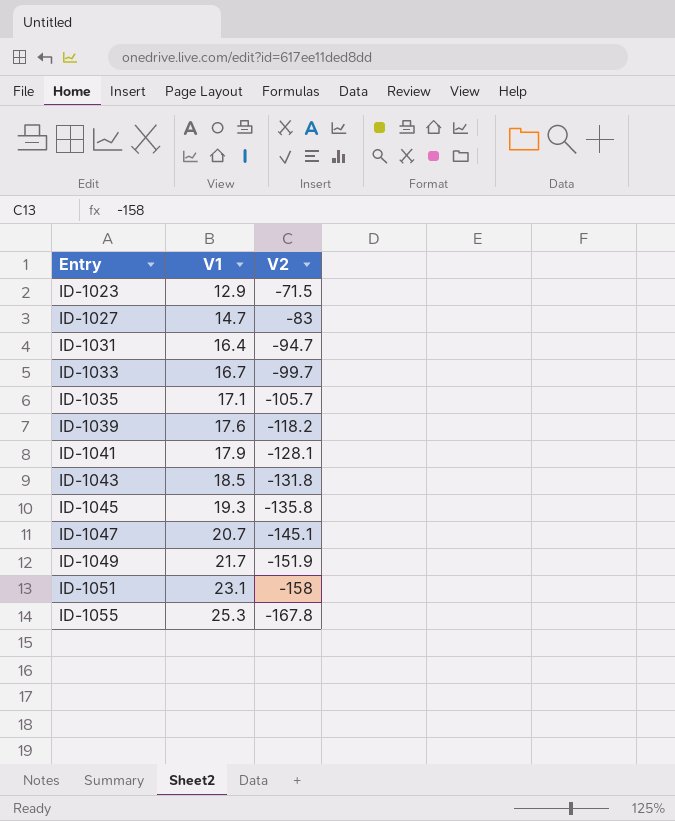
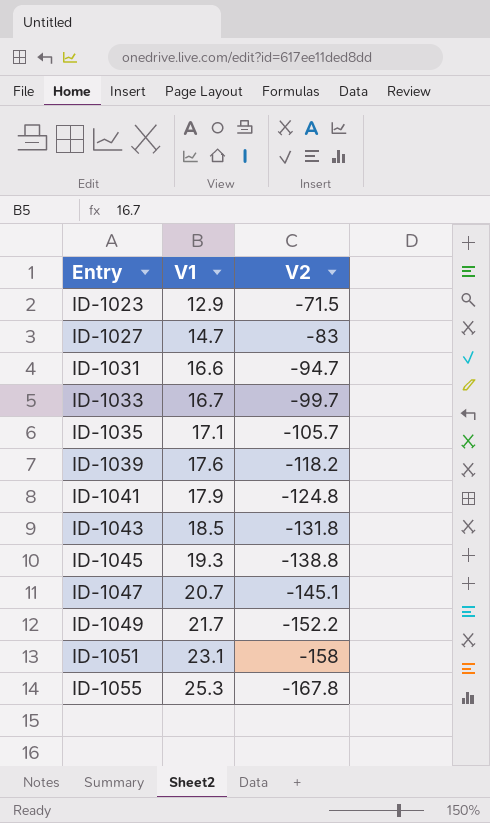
ID-1031 | V1: 16.4 -> 16.6
ID-1041 | V2: -128.1 -> -124.8
ID-1045 | V2: -135.8 -> -138.8
ID-1049 | V2: -151.9 -> -152.2

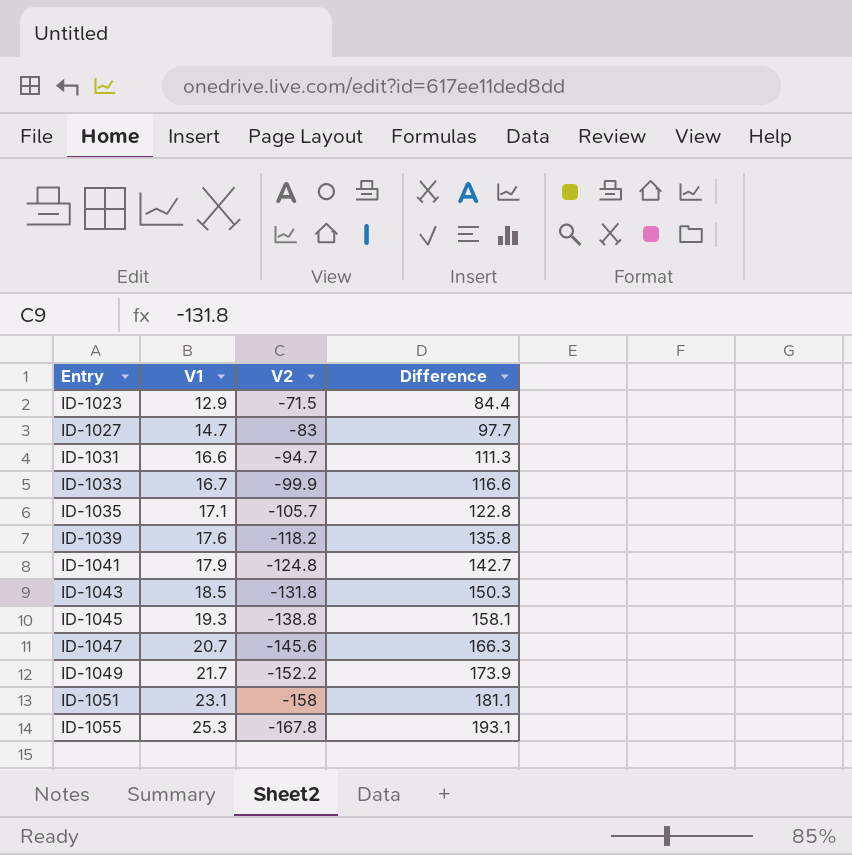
column Difference | formula: none -> [V1] - [V2]
ID-1033 | V2: -99.7 -> -99.9
ID-1047 | V2: -145.1 -> -145.6

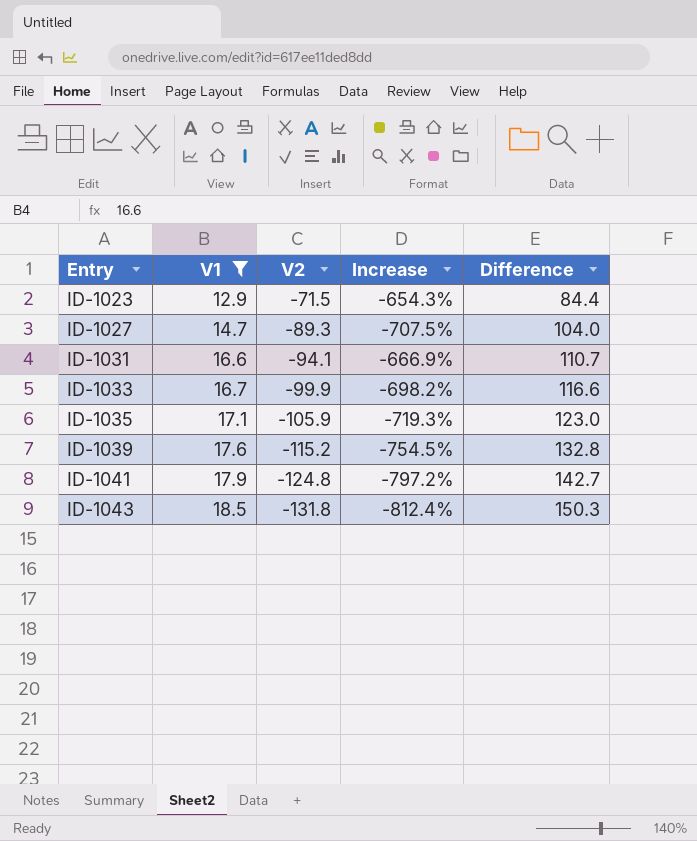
filter: none -> V1 <= 18.5
column Increase | formula: none -> ([V2] - [V1]) / [V1]
ID-1027 | V2: -83 -> -89.3
ID-1027 | Difference: 97.7 -> 104.0
ID-1031 | V2: -94.7 -> -94.1
ID-1031 | Difference: 111.3 -> 110.7
ID-1035 | V2: -105.7 -> -105.9
ID-1035 | Difference: 122.8 -> 123.0
ID-1039 | V2: -118.2 -> -115.2
ID-1039 | Difference: 135.8 -> 132.8

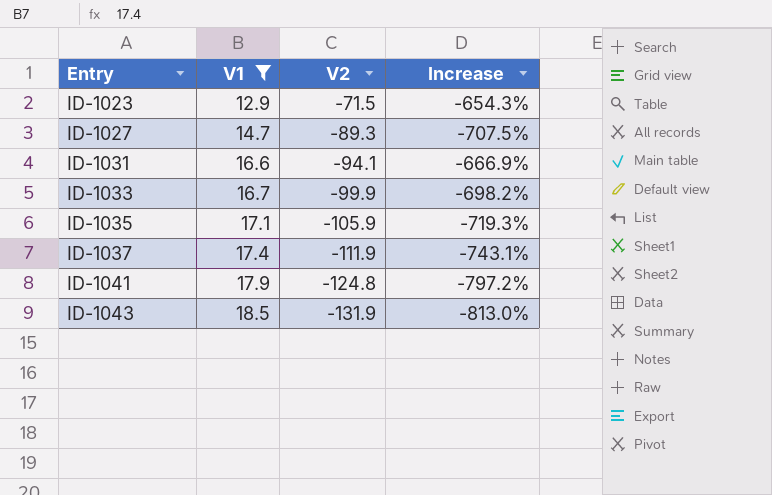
column Difference | formula: [V1] - [V2] -> none
row ID-1039: 17.6 | -115.2 | -754.5% | 132.8 -> none
row ID-1037: none -> 17.4 | -111.9 | -743.1%
ID-1043 | V2: -131.8 -> -131.9
ID-1043 | Increase: -812.4% -> -813.0%

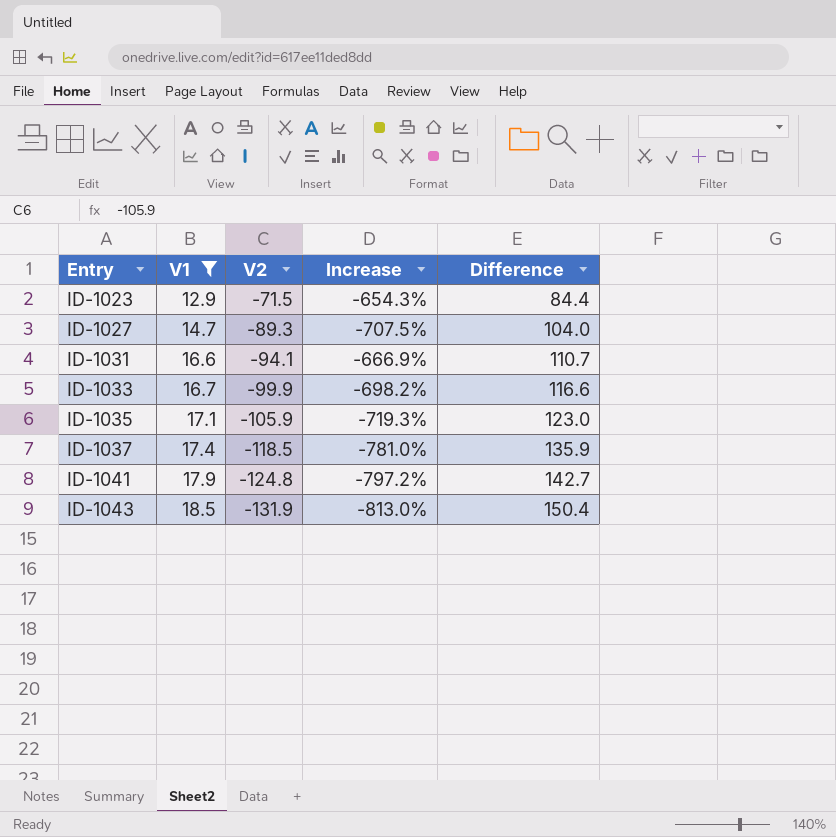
column Difference | formula: none -> [V1] - [V2]
ID-1037 | V2: -111.9 -> -118.5
ID-1037 | Increase: -743.1% -> -781.0%

